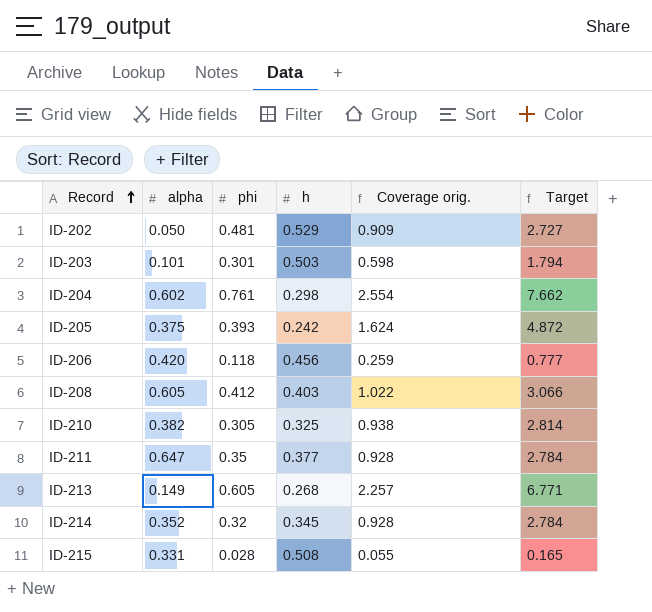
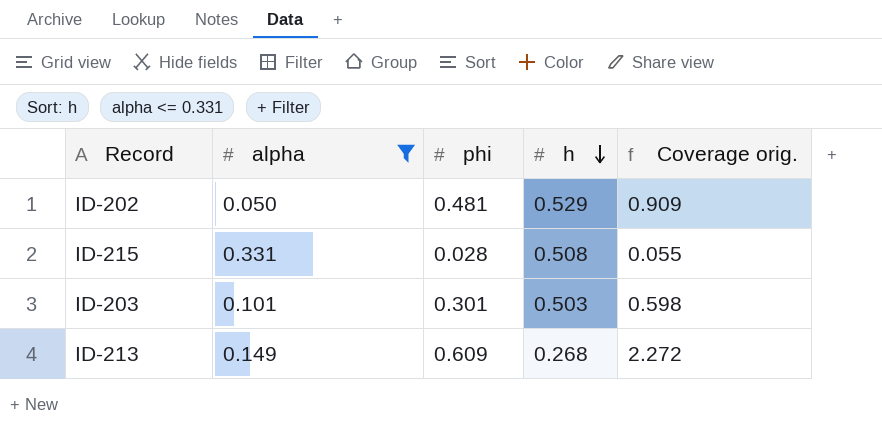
filter: none -> alpha <= 0.331
row order: Record ascending -> h descending
column Target | formula: [Coverage orig.] * 3 -> none
ID-213 | phi: 0.605 -> 0.609
ID-213 | Coverage orig.: 2.257 -> 2.272

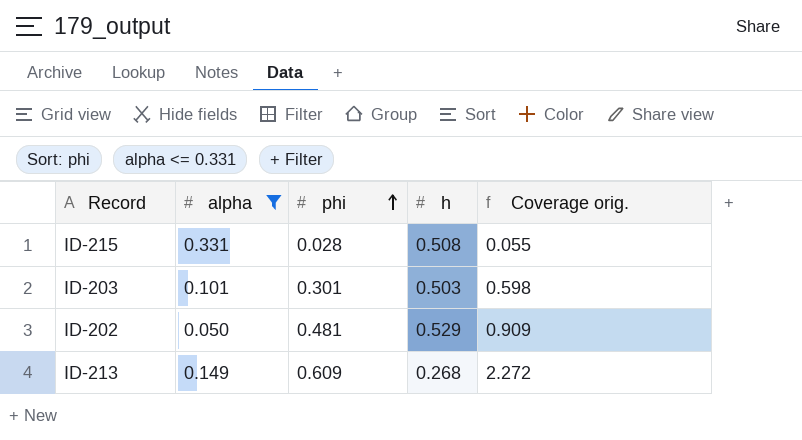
row order: h descending -> phi ascending

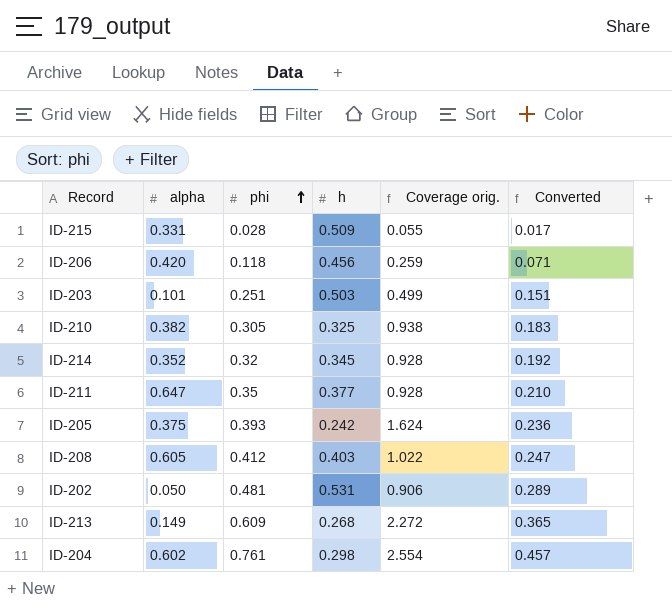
filter: alpha <= 0.331 -> none
column Converted | formula: none -> [phi] * 0.6
ID-215 | h: 0.508 -> 0.509
ID-203 | phi: 0.301 -> 0.251
ID-203 | Coverage orig.: 0.598 -> 0.499
ID-202 | h: 0.529 -> 0.531
ID-202 | Coverage orig.: 0.909 -> 0.906

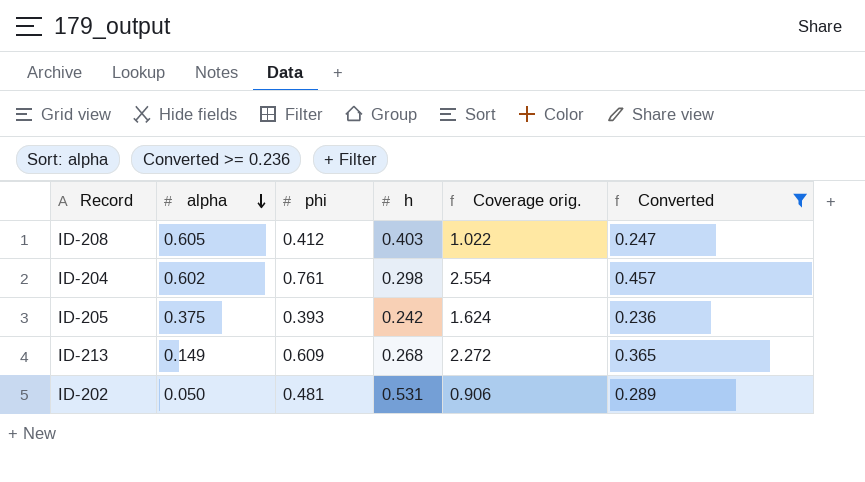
filter: none -> Converted >= 0.236
row order: phi ascending -> alpha descending

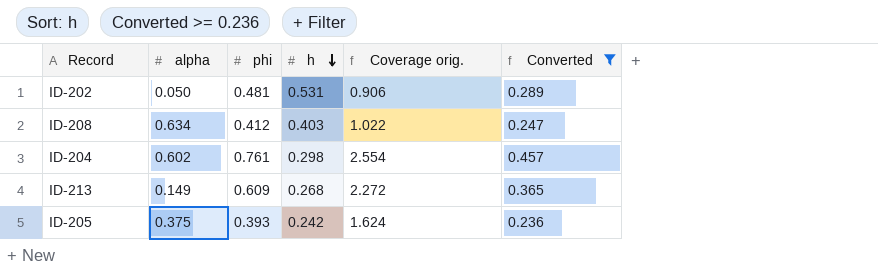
row order: alpha descending -> h descending
ID-208 | alpha: 0.605 -> 0.634

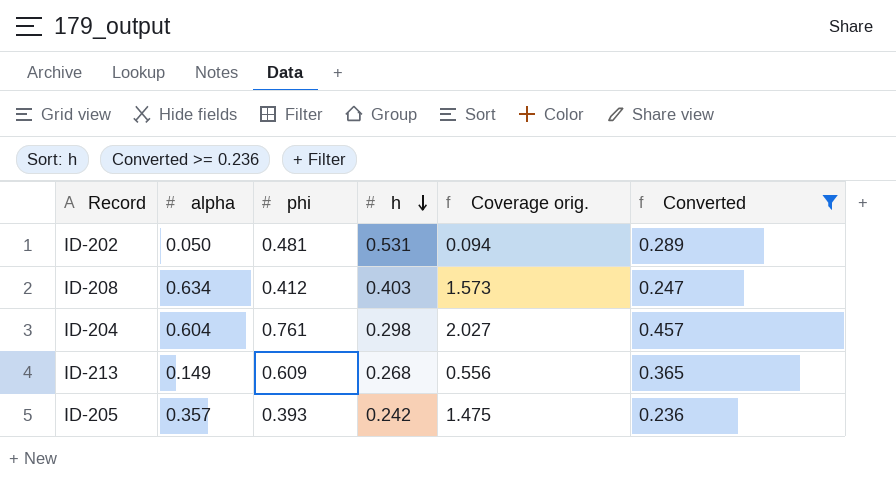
column Coverage orig. | formula: [phi] / [h] -> [alpha] / [h]
ID-204 | alpha: 0.602 -> 0.604
ID-205 | alpha: 0.375 -> 0.357

